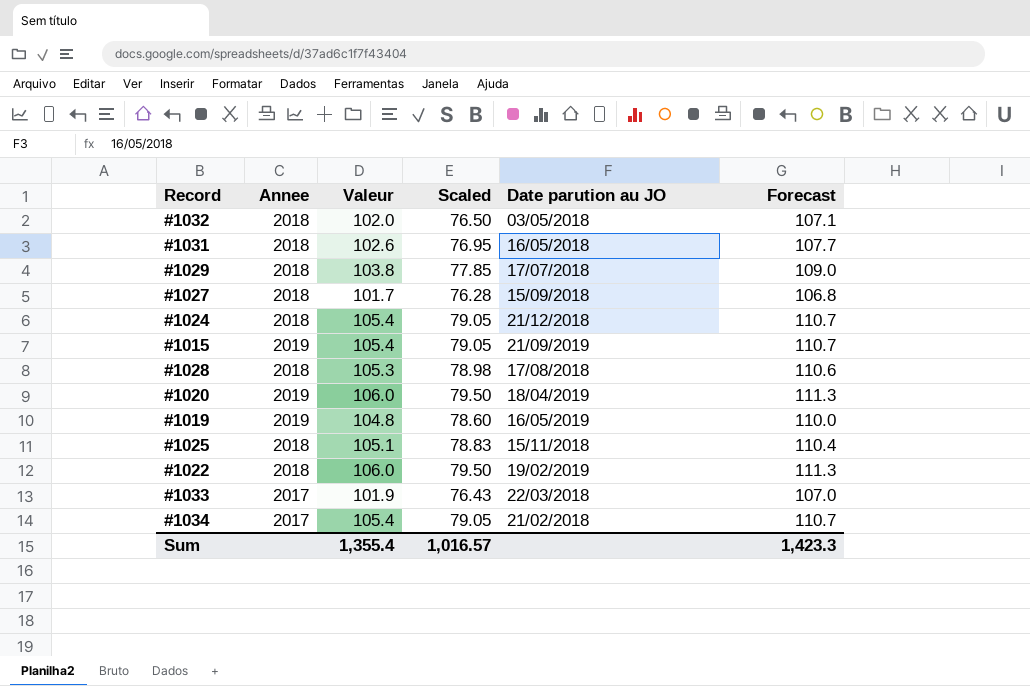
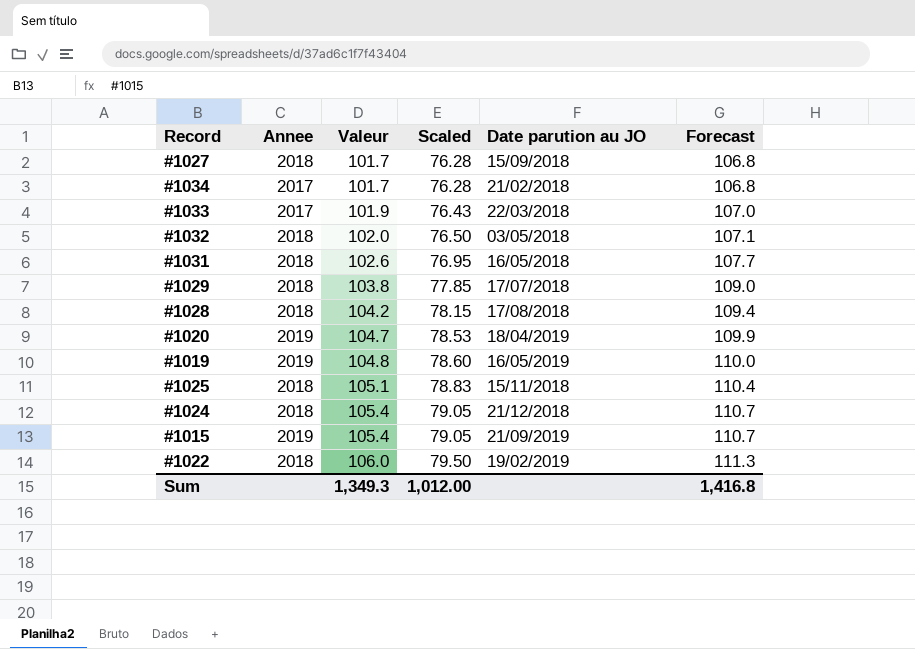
row order: none -> Valeur ascending
#1034 | Valeur: 105.4 -> 101.7
#1034 | Scaled: 79.05 -> 76.28
#1034 | Forecast: 110.7 -> 106.8
#1028 | Valeur: 105.3 -> 104.2
#1028 | Scaled: 78.98 -> 78.15
#1028 | Forecast: 110.6 -> 109.4
#1020 | Valeur: 106.0 -> 104.7
#1020 | Scaled: 79.50 -> 78.53
#1020 | Forecast: 111.3 -> 109.9
Sum | Valeur: 1,355.4 -> 1,349.3
Sum | Scaled: 1,016.57 -> 1,012.00
Sum | Forecast: 1,423.3 -> 1,416.8

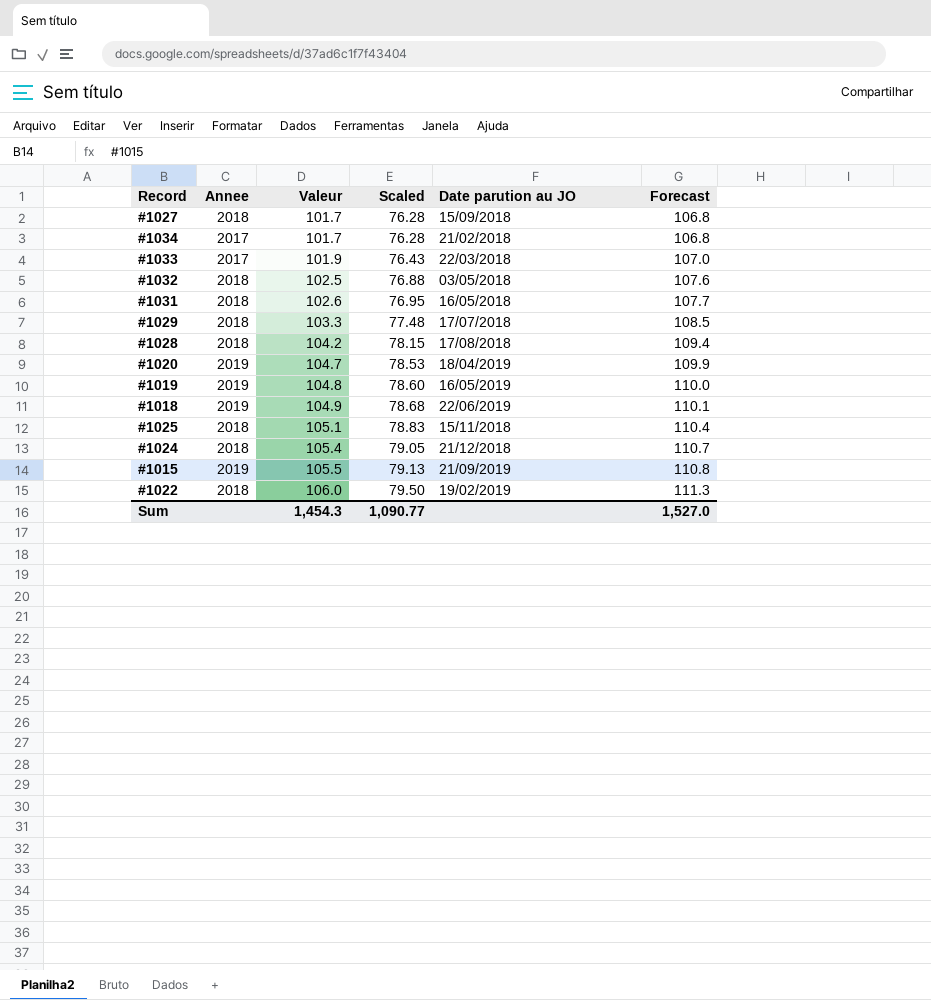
#1032 | Valeur: 102.0 -> 102.5
#1032 | Scaled: 76.50 -> 76.88
#1032 | Forecast: 107.1 -> 107.6
#1029 | Valeur: 103.8 -> 103.3
#1029 | Scaled: 77.85 -> 77.48
#1029 | Forecast: 109.0 -> 108.5
row #1018: none -> 2019 | 104.9 | 78.68 | 22/06/2019 | 110.1
#1015 | Valeur: 105.4 -> 105.5
#1015 | Scaled: 79.05 -> 79.13
#1015 | Forecast: 110.7 -> 110.8
Sum | Valeur: 1,349.3 -> 1,454.3
Sum | Scaled: 1,012.00 -> 1,090.77
Sum | Forecast: 1,416.8 -> 1,527.0

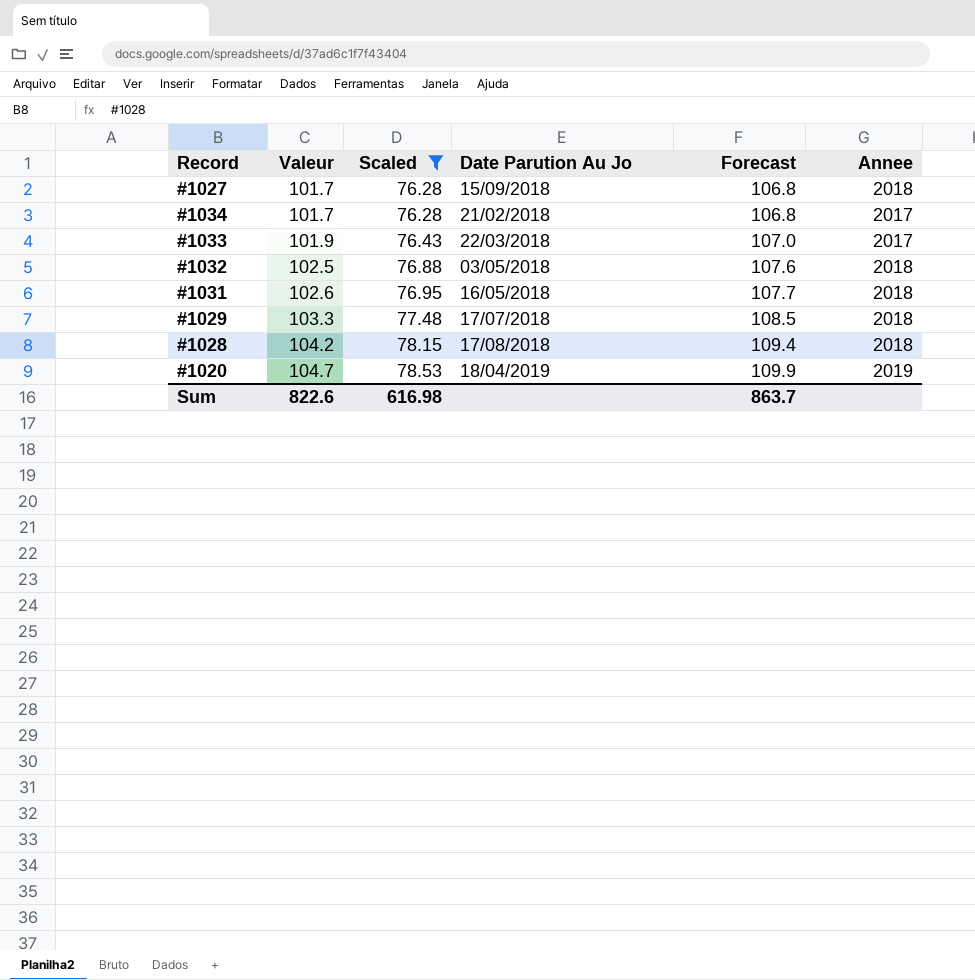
filter: none -> Scaled <= 78.53
column name: Date parution au JO -> Date Parution Au Jo
column Annee | position: 2 -> 6
Sum | Valeur: 1,454.3 -> 822.6
Sum | Scaled: 1,090.77 -> 616.98
Sum | Forecast: 1,527.0 -> 863.7

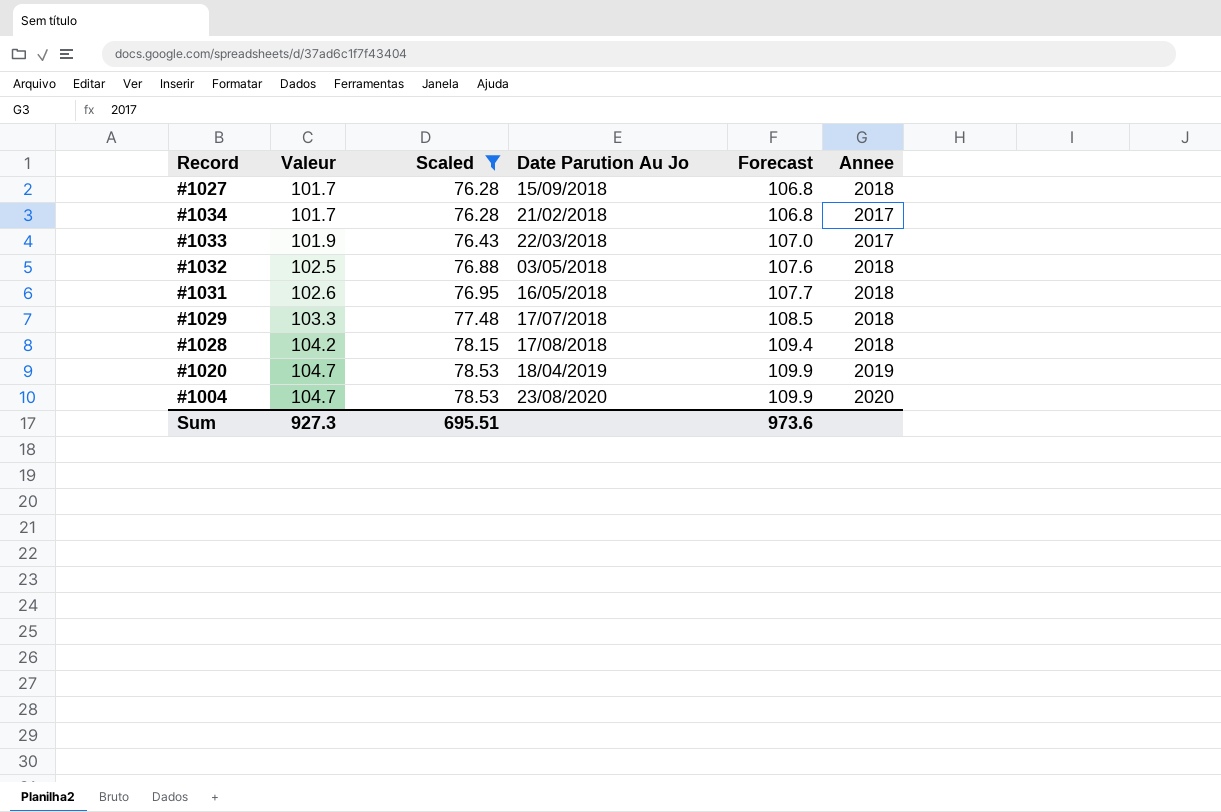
row #1004: none -> 104.7 | 78.53 | 23/08/2020 | 109.9 | 2020
Sum | Valeur: 822.6 -> 927.3
Sum | Scaled: 616.98 -> 695.51
Sum | Forecast: 863.7 -> 973.6

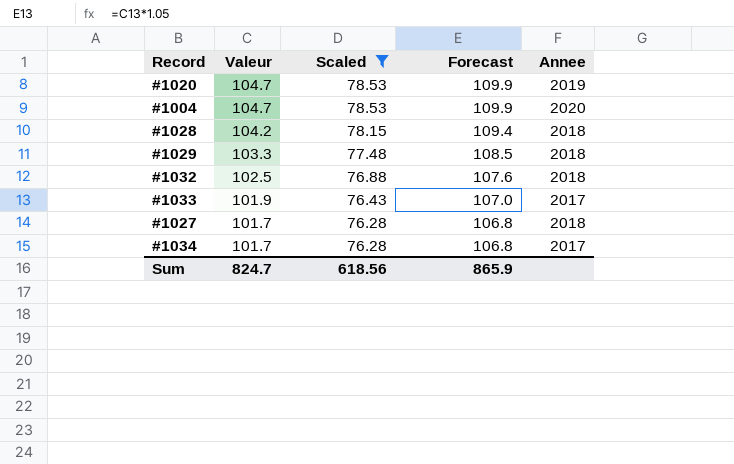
row order: Valeur ascending -> Valeur descending
column Date Parution Au Jo | position: 4 -> none
row #1031: 102.6 | 76.95 | 16/05/2018 | 107.7 | 2018 -> none
Sum | Valeur: 927.3 -> 824.7
Sum | Scaled: 695.51 -> 618.56
Sum | Forecast: 973.6 -> 865.9

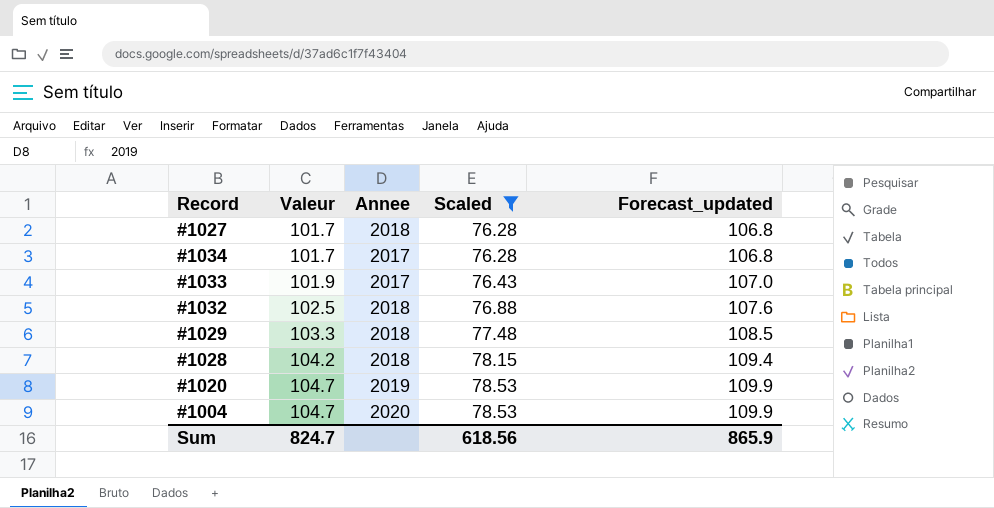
row order: Valeur descending -> Valeur ascending
column Annee | position: 5 -> 3
column name: Forecast -> Forecast_updated

